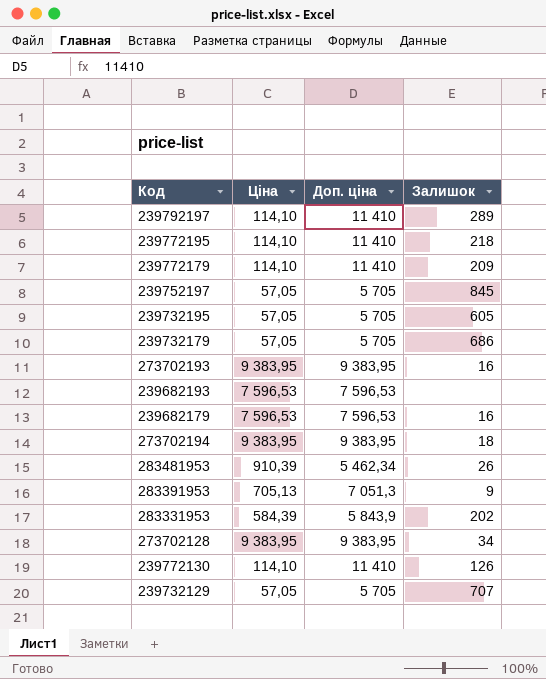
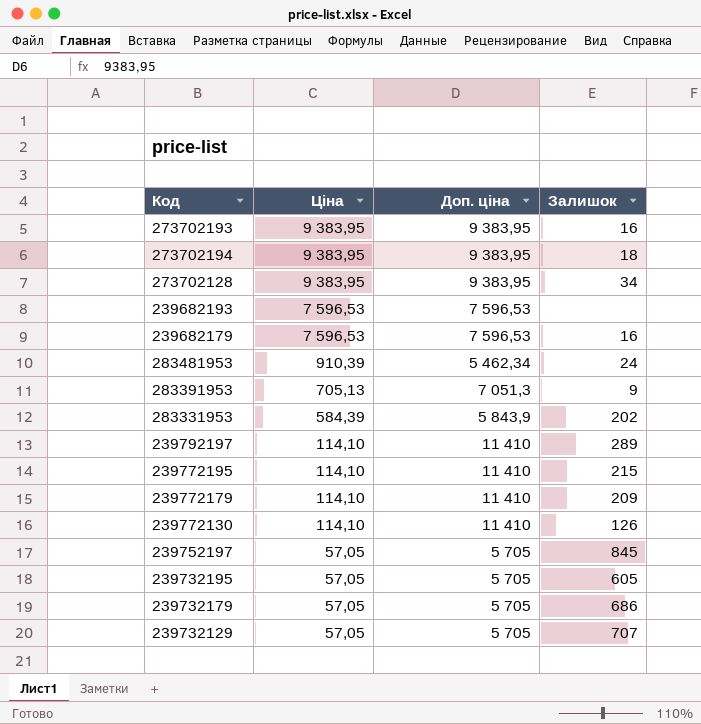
row order: none -> Ціна descending
283481953 | Залишок: 26 -> 24
239772195 | Залишок: 218 -> 215

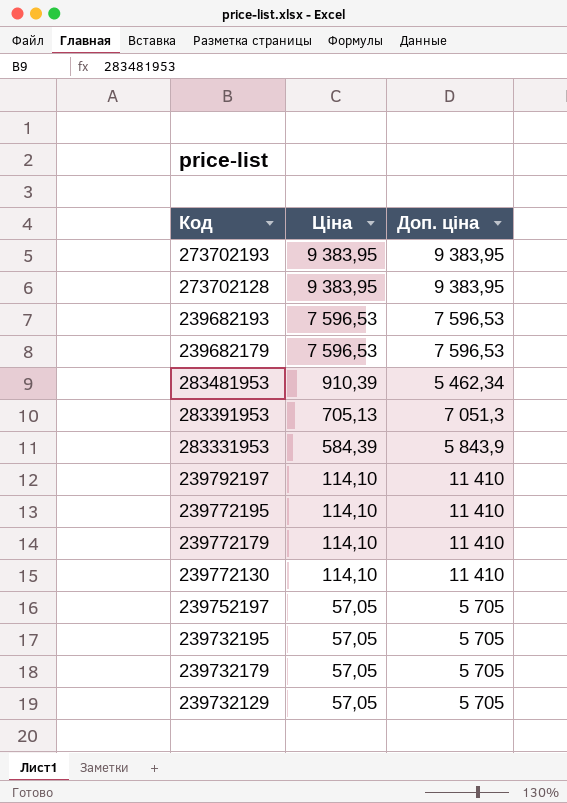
column Залишок | position: 4 -> none
row 273702194: 9 383,95 | 9 383,95 | 18 -> none

